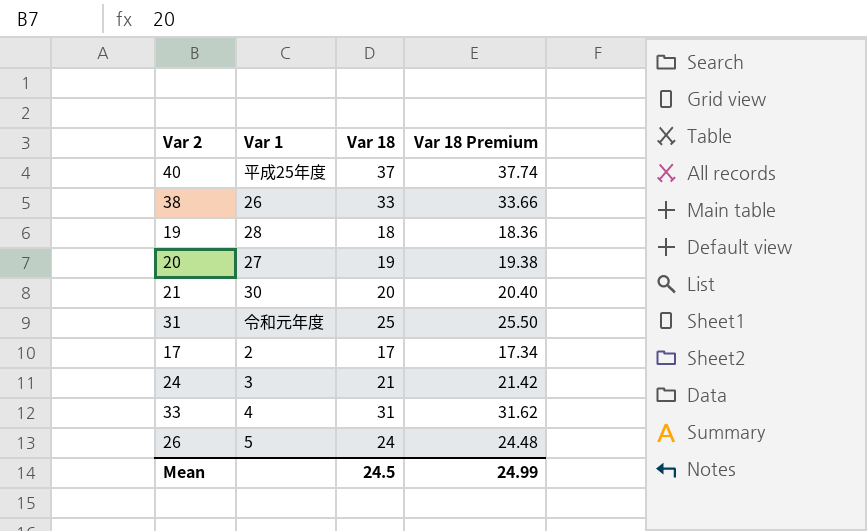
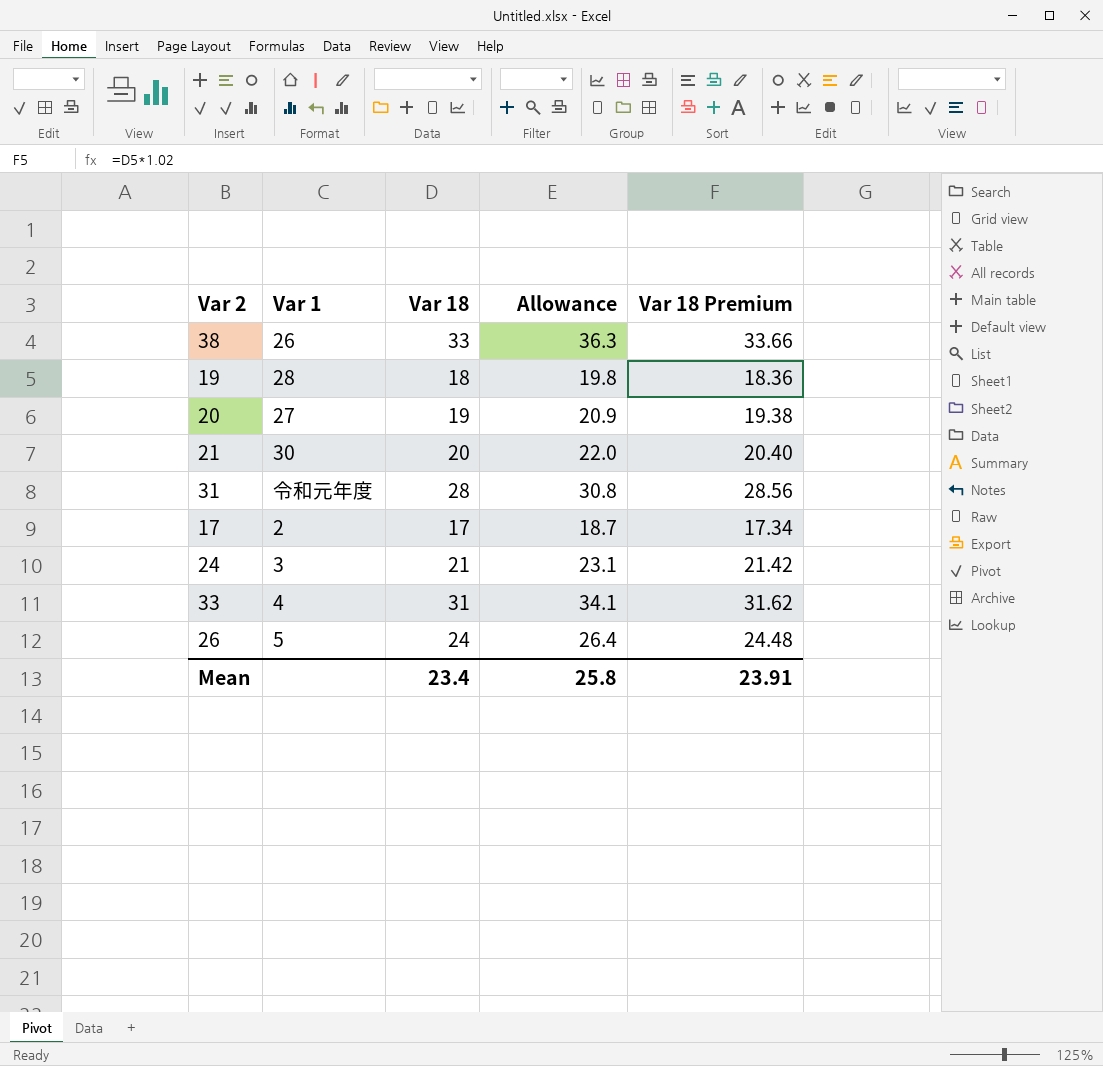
column Allowance | formula: none -> [Var 18] * 1.1
row 40: 平成25年度 | 37 | 37.74 -> none
31 | Var 18: 25 -> 28
31 | Var 18 Premium: 25.50 -> 28.56
Mean | Var 18: 24.5 -> 23.4
Mean | Var 18 Premium: 24.99 -> 23.91

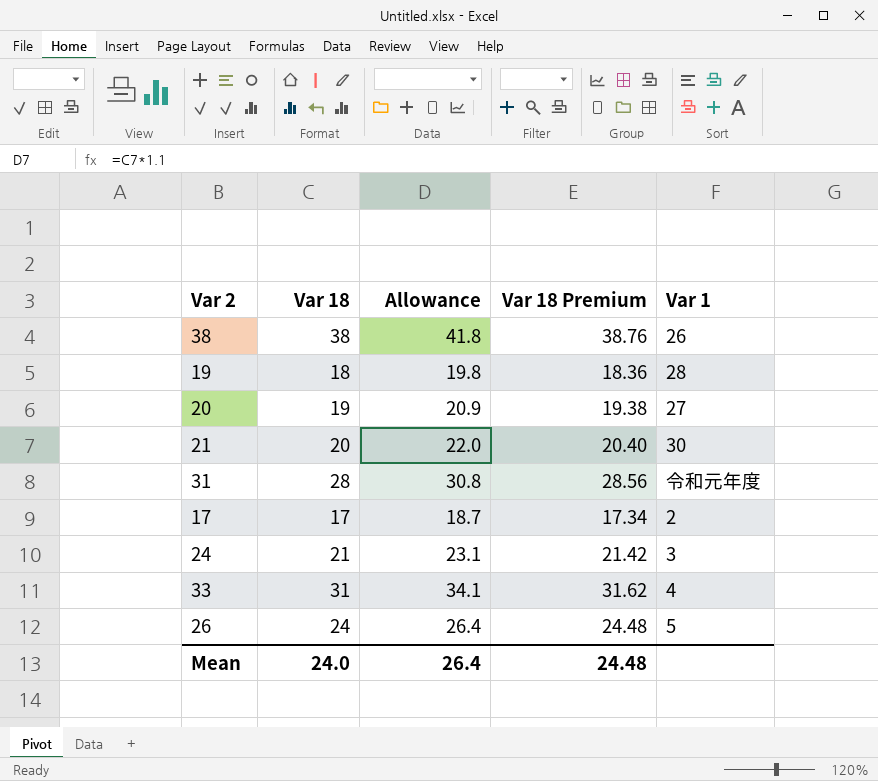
column Var 1 | position: 2 -> 5
38 | Var 18: 33 -> 38
38 | Allowance: 36.3 -> 41.8
38 | Var 18 Premium: 33.66 -> 38.76
Mean | Var 18: 23.4 -> 24.0
Mean | Allowance: 25.8 -> 26.4
Mean | Var 18 Premium: 23.91 -> 24.48

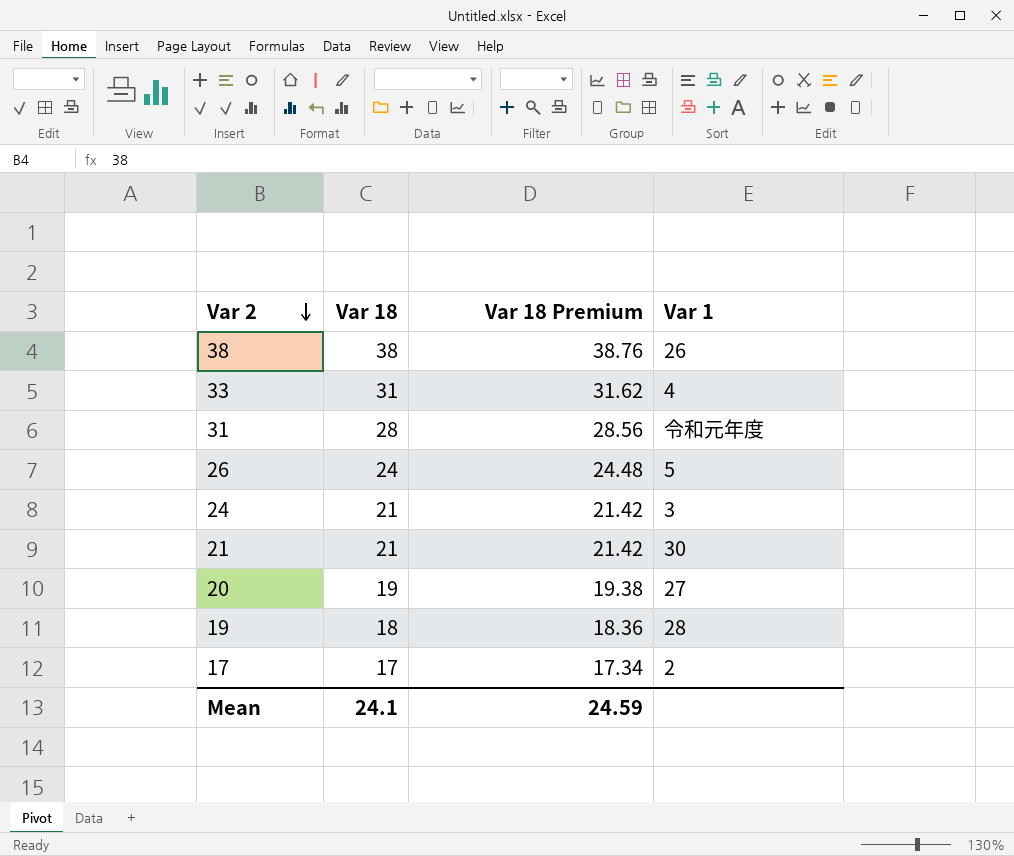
row order: none -> Var 2 descending
column Allowance | formula: [Var 18] * 1.1 -> none
21 | Var 18: 20 -> 21
21 | Var 18 Premium: 20.40 -> 21.42
Mean | Var 18: 24.0 -> 24.1
Mean | Var 18 Premium: 24.48 -> 24.59

